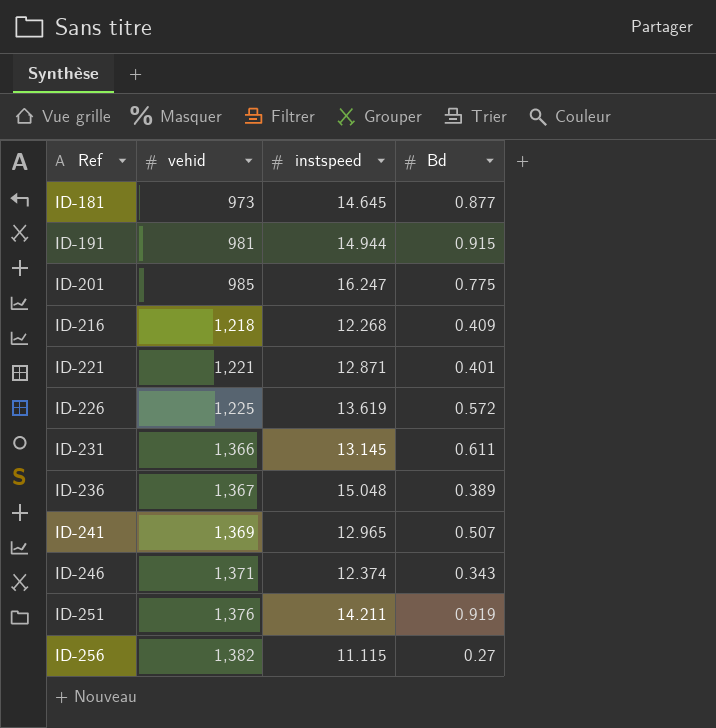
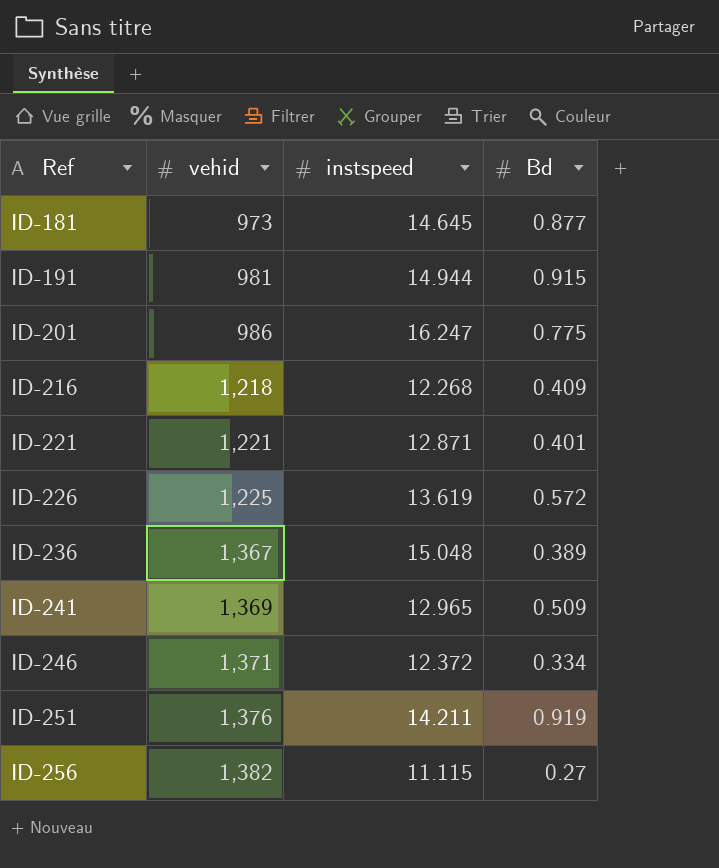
row ID-231: 1,366 | 13.145 | 0.611 -> none
ID-201 | vehid: 985 -> 986
ID-241 | Bd: 0.507 -> 0.509
ID-246 | instspeed: 12.374 -> 12.372
ID-246 | Bd: 0.343 -> 0.334

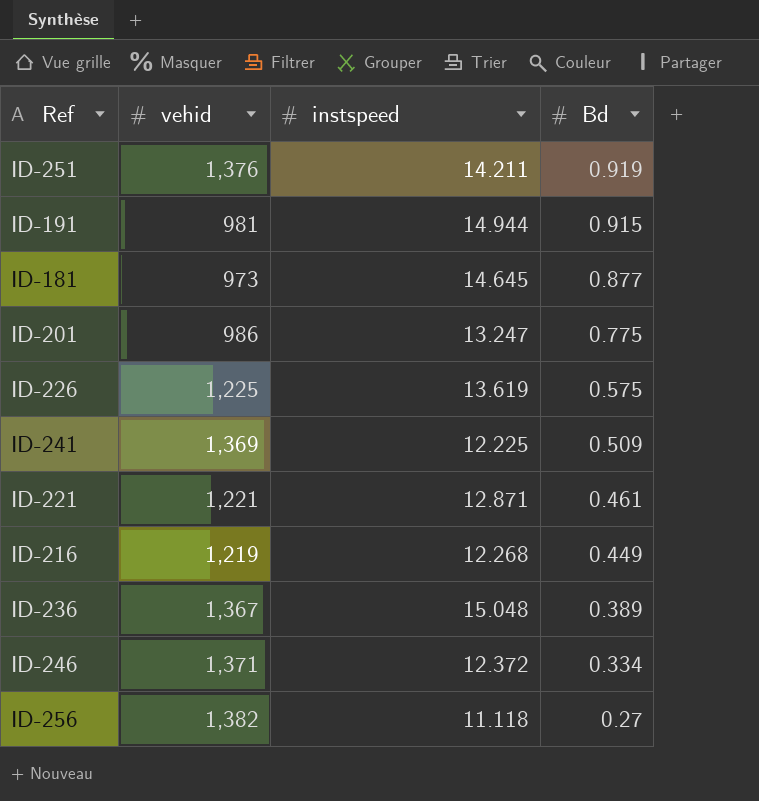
row order: Ref ascending -> Bd descending
ID-201 | instspeed: 16.247 -> 13.247
ID-226 | Bd: 0.572 -> 0.575
ID-241 | instspeed: 12.965 -> 12.225
ID-221 | Bd: 0.401 -> 0.461
ID-216 | vehid: 1,218 -> 1,219
ID-216 | Bd: 0.409 -> 0.449
ID-256 | instspeed: 11.115 -> 11.118

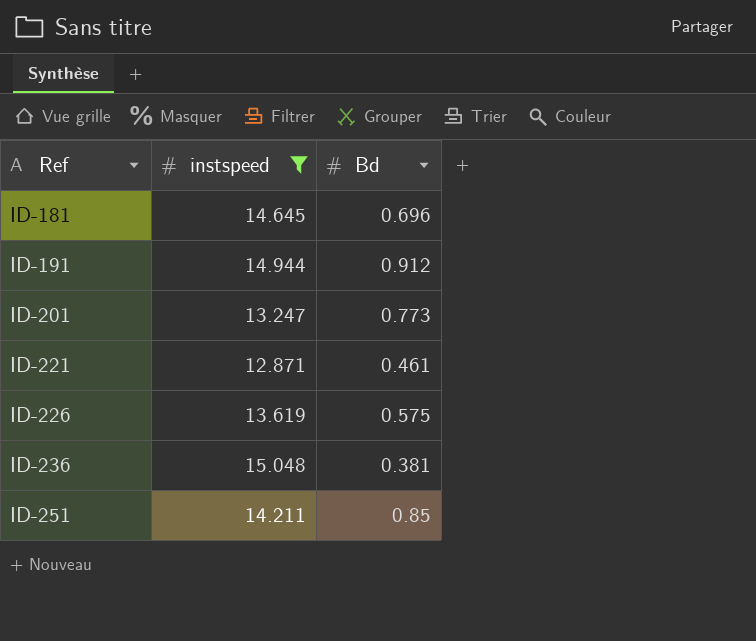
filter: none -> instspeed >= 12.871
row order: Bd descending -> Ref ascending
column vehid | position: 2 -> none
ID-181 | Bd: 0.877 -> 0.696
ID-191 | Bd: 0.915 -> 0.912
ID-201 | Bd: 0.775 -> 0.773
ID-236 | Bd: 0.389 -> 0.381
ID-251 | Bd: 0.919 -> 0.85

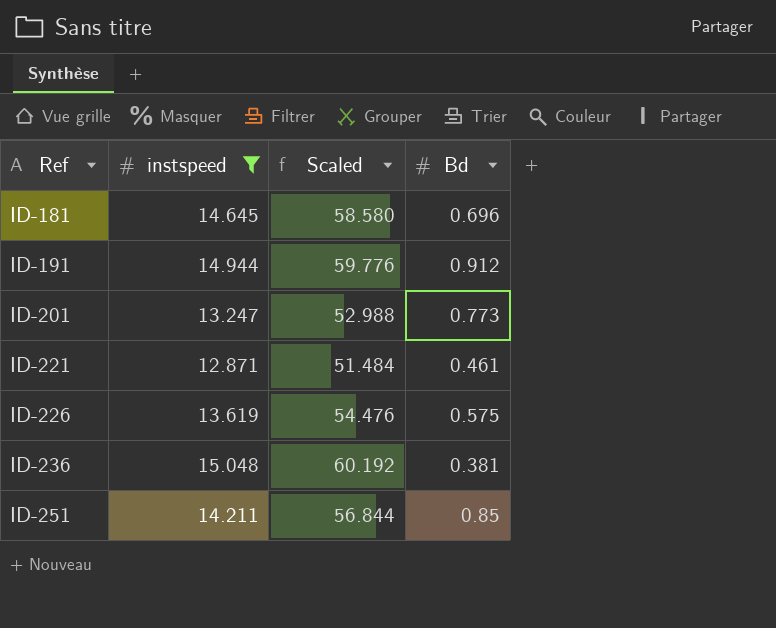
column Scaled | formula: none -> [instspeed] * 4

